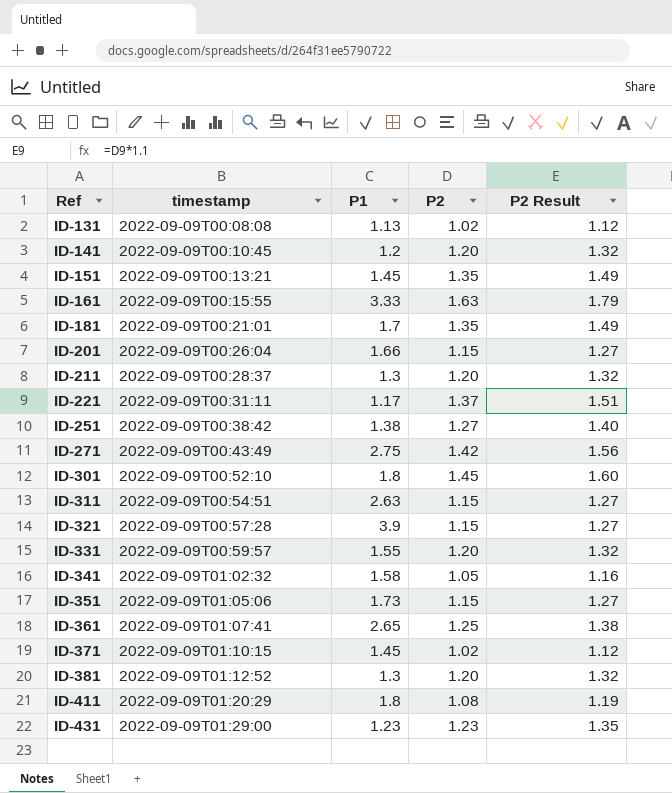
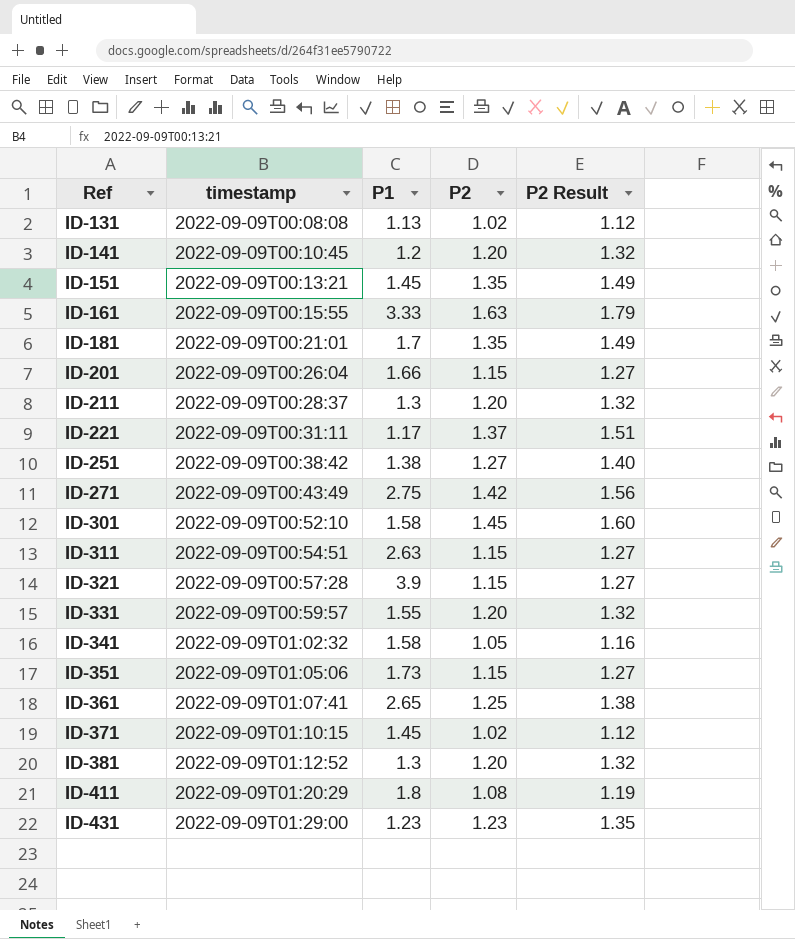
ID-301 | P1: 1.8 -> 1.58

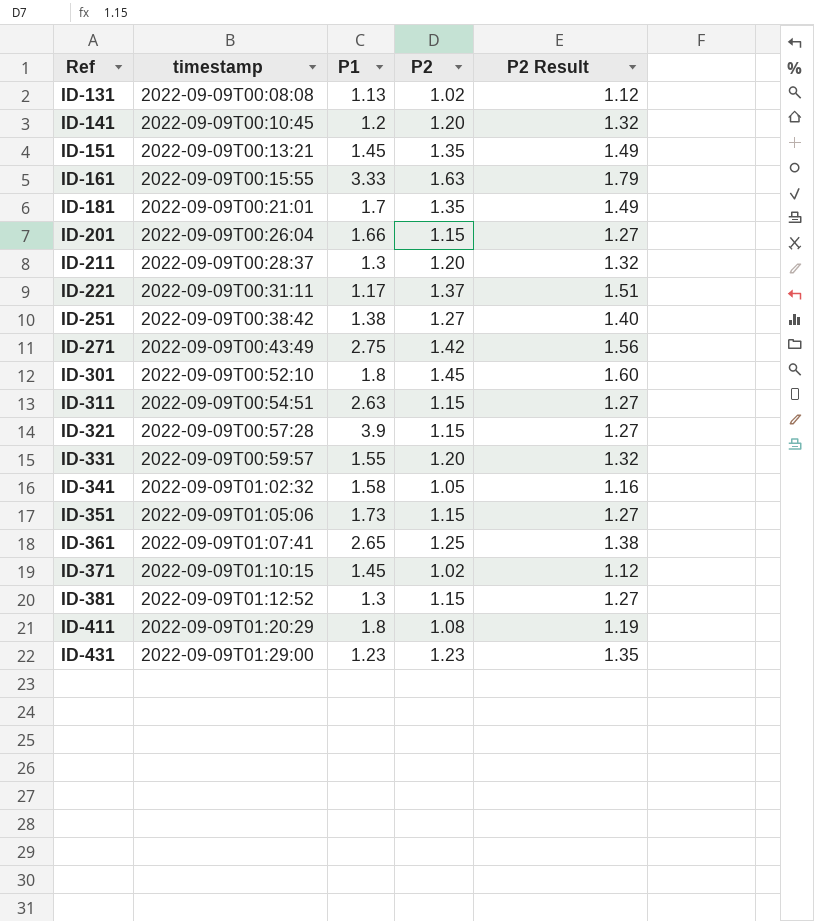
ID-301 | P1: 1.58 -> 1.8
ID-381 | P2: 1.20 -> 1.15
ID-381 | P2 Result: 1.32 -> 1.27

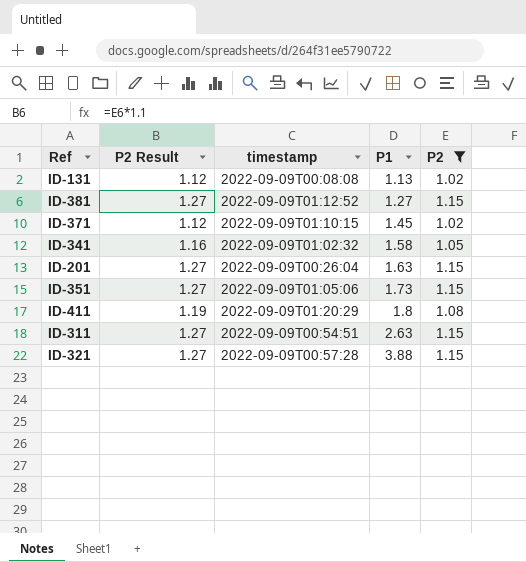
filter: none -> P2 <= 1.15
row order: Ref ascending -> P1 ascending
column P2 Result | position: 5 -> 2
ID-381 | P1: 1.3 -> 1.27
ID-201 | P1: 1.66 -> 1.63
ID-321 | P1: 3.9 -> 3.88

